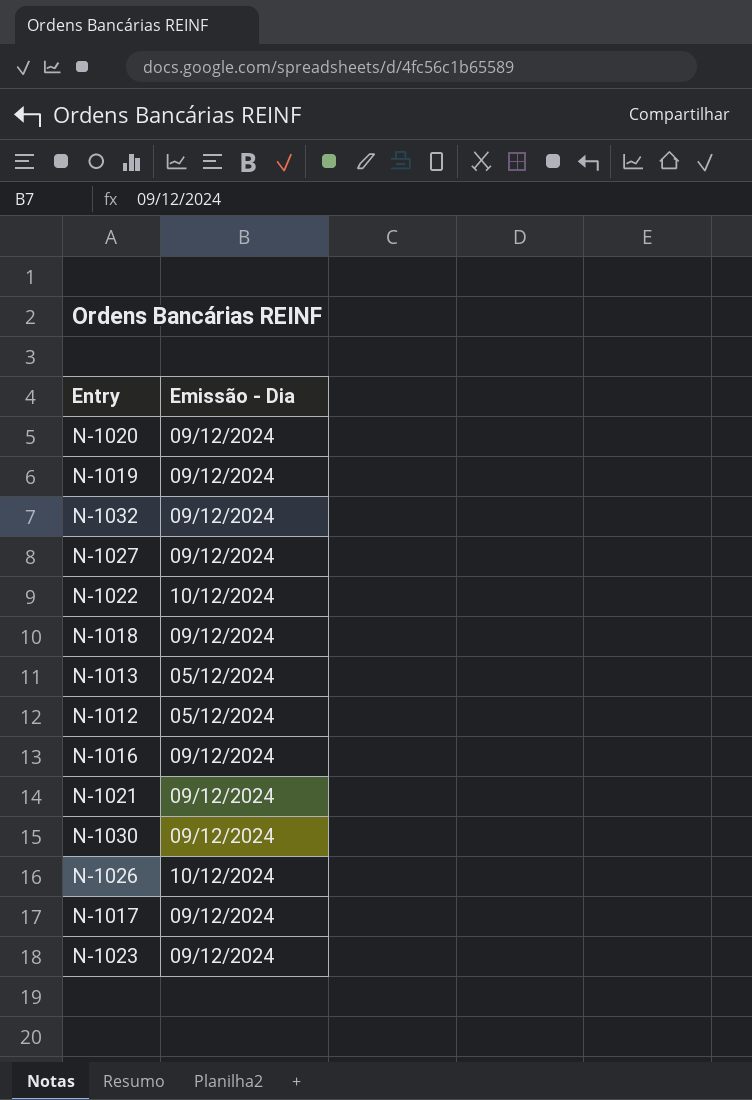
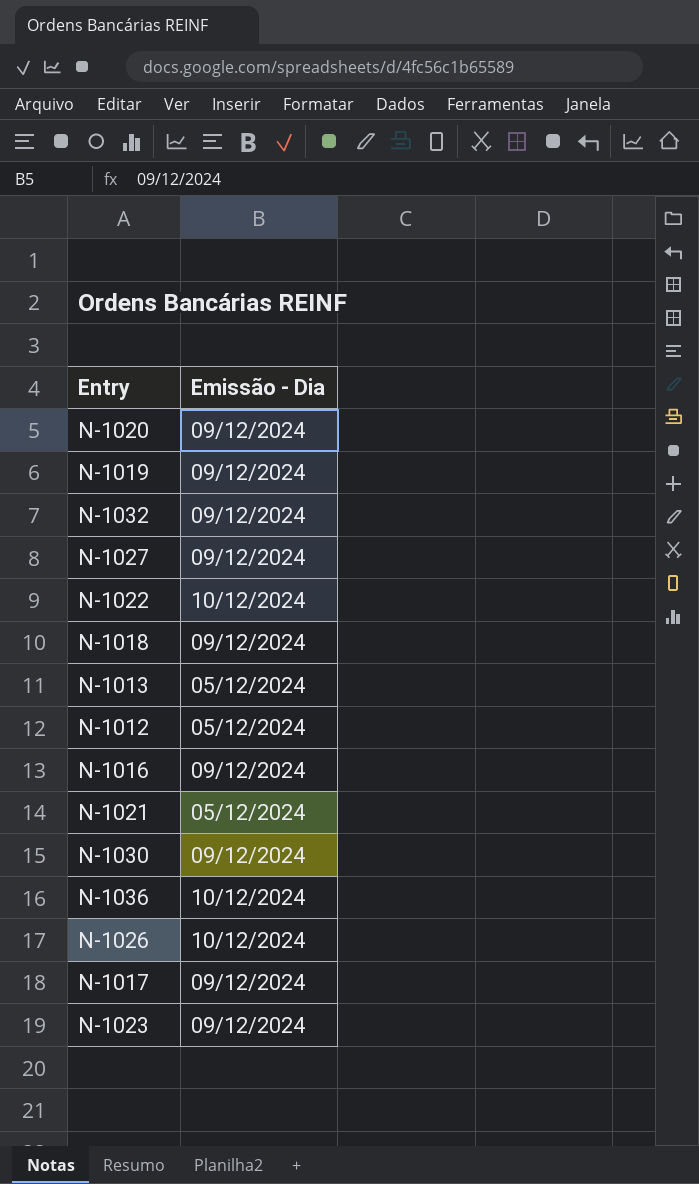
N-1021 | Emissão - Dia: 09/12/2024 -> 05/12/2024
row N-1036: none -> 10/12/2024

